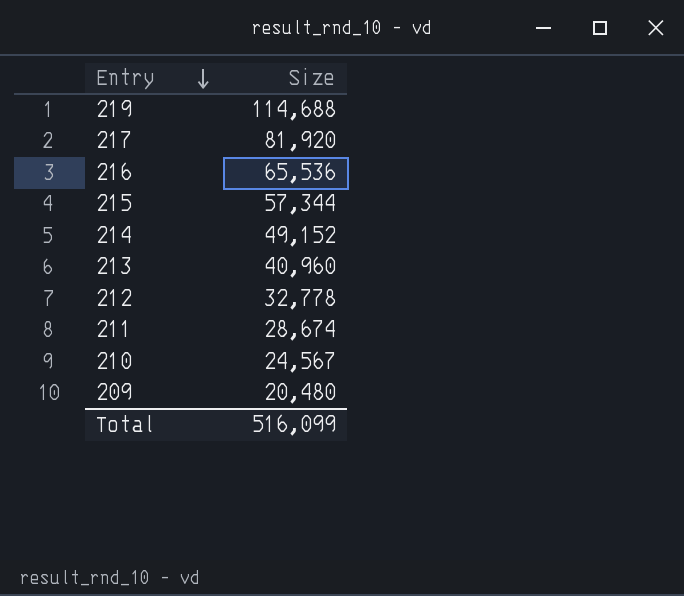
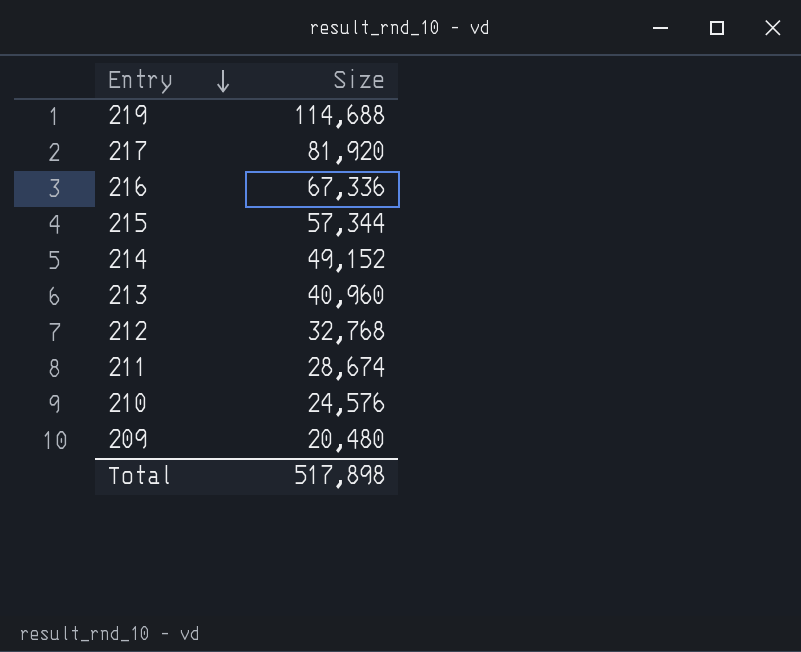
216 | Size: 65,536 -> 67,336
212 | Size: 32,778 -> 32,768
210 | Size: 24,567 -> 24,576
Total | Size: 516,099 -> 517,898

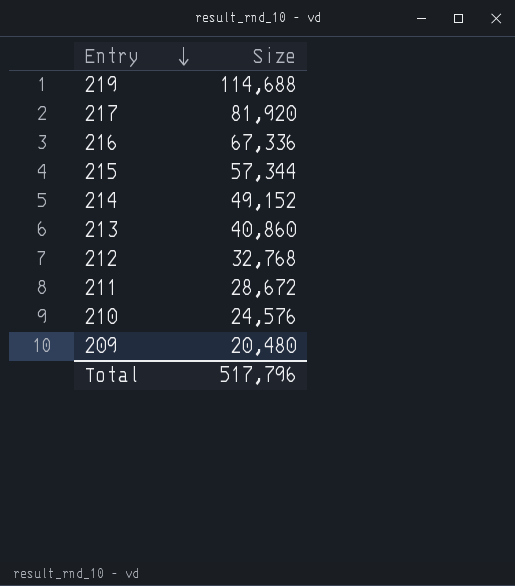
213 | Size: 40,960 -> 40,860
211 | Size: 28,674 -> 28,672
Total | Size: 517,898 -> 517,796

